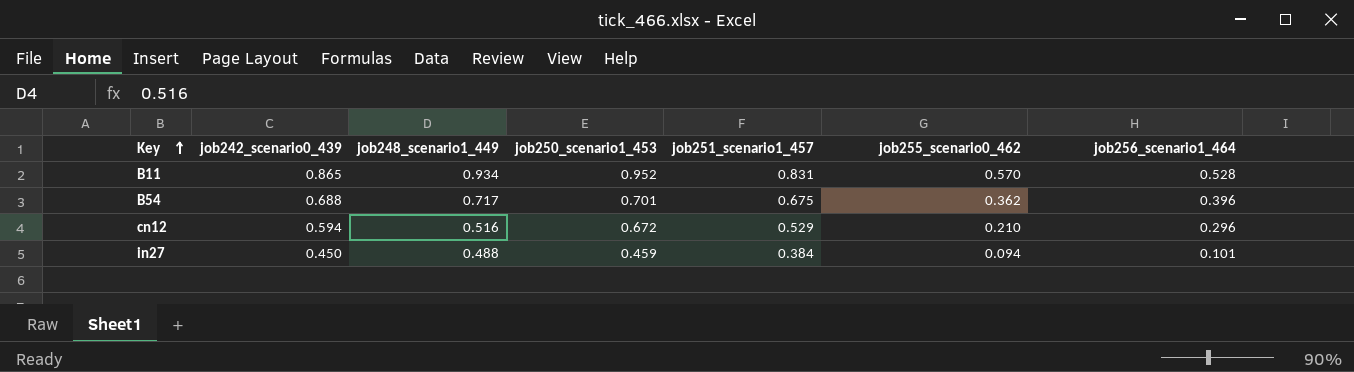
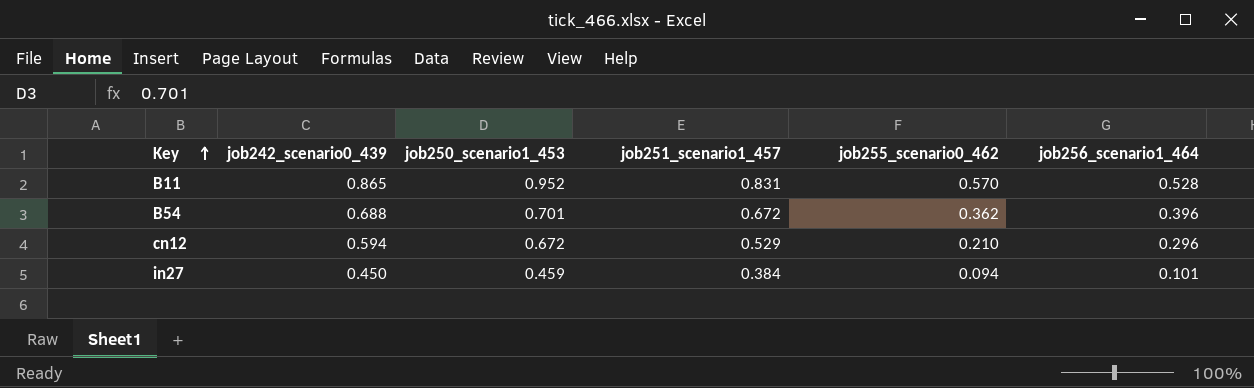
column job248_scenario1_449 | position: 3 -> none
B54 | job251_scenario1_457: 0.675 -> 0.672

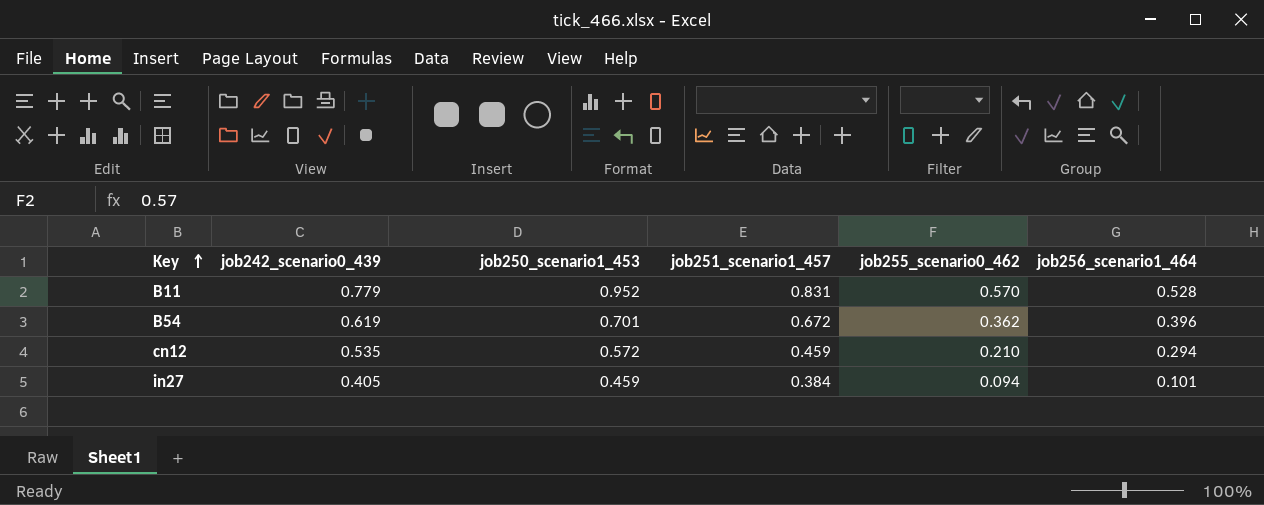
B11 | job242_scenario0_439: 0.865 -> 0.779
B54 | job242_scenario0_439: 0.688 -> 0.619
cn12 | job242_scenario0_439: 0.594 -> 0.535
cn12 | job250_scenario1_453: 0.672 -> 0.572
cn12 | job251_scenario1_457: 0.529 -> 0.459
cn12 | job256_scenario1_464: 0.296 -> 0.294
in27 | job242_scenario0_439: 0.450 -> 0.405

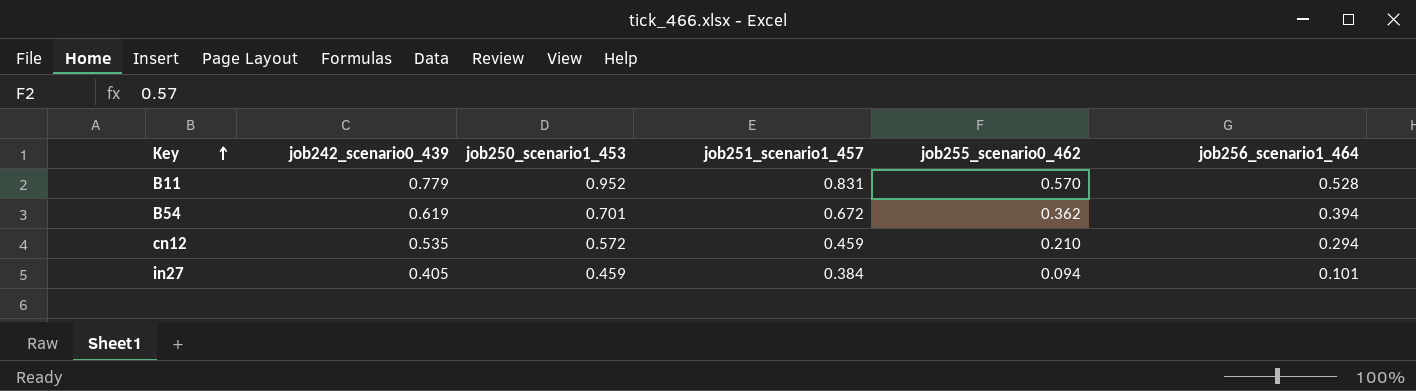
B54 | job256_scenario1_464: 0.396 -> 0.394

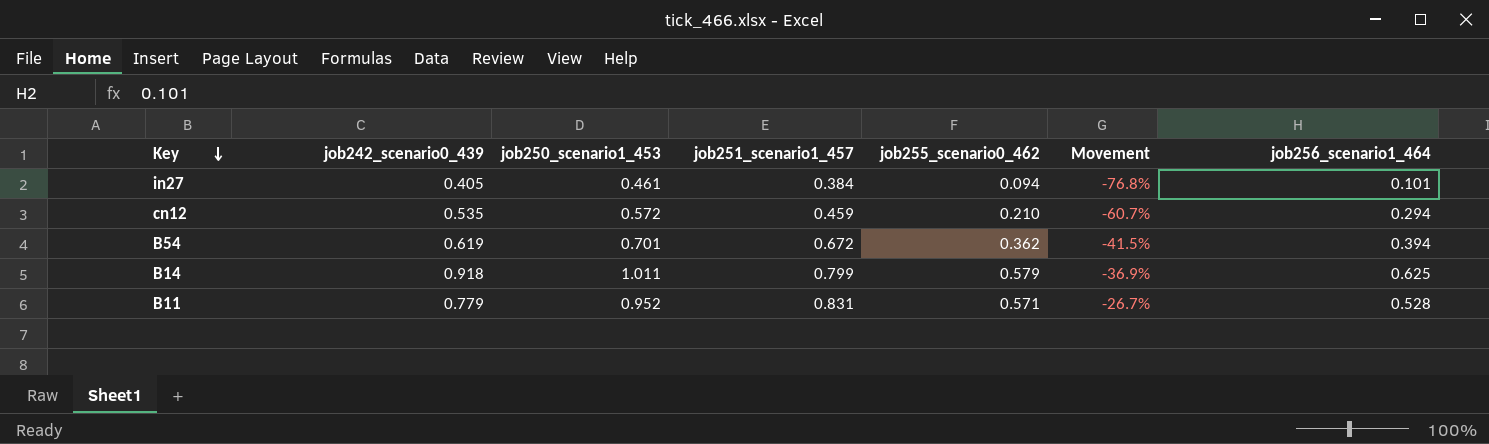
row order: Key ascending -> Key descending
column Movement | formula: none -> ([job255_scenario0_462] - [job242_scenario0_439]) / [job242_scenario0_439]
in27 | job250_scenario1_453: 0.459 -> 0.461
row B14: none -> 0.918 | 1.011 | 0.799 | 0.579 | -36.9% | 0.625
B11 | job255_scenario0_462: 0.570 -> 0.571

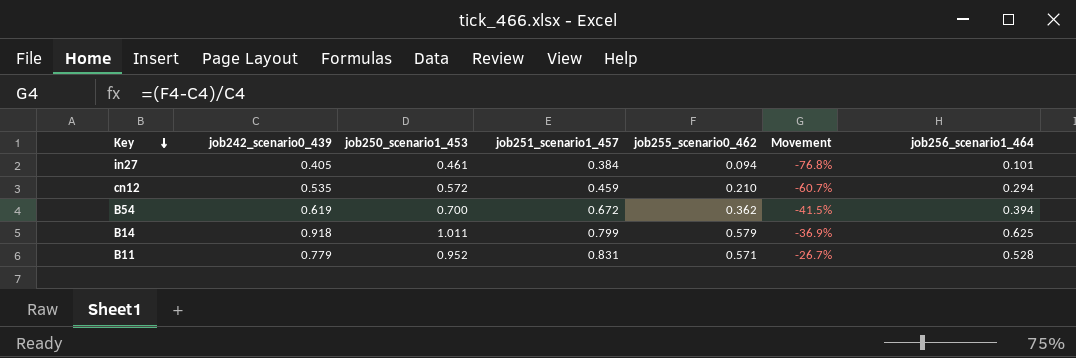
B54 | job250_scenario1_453: 0.701 -> 0.700

